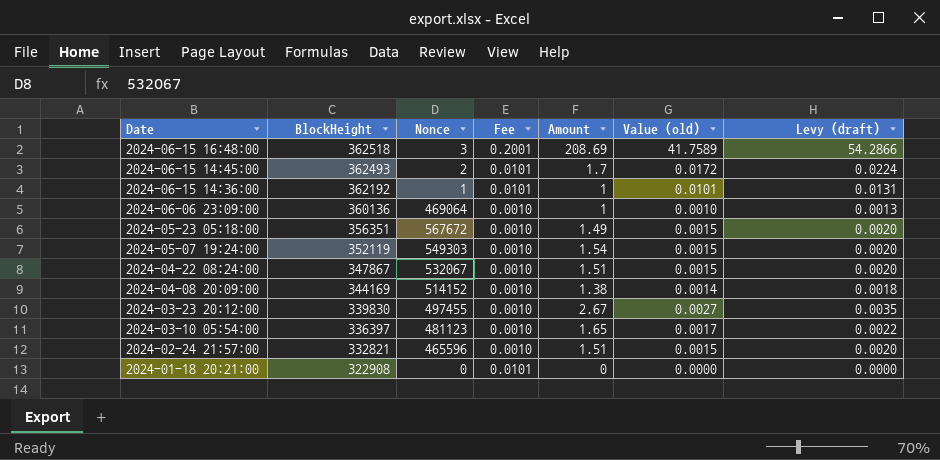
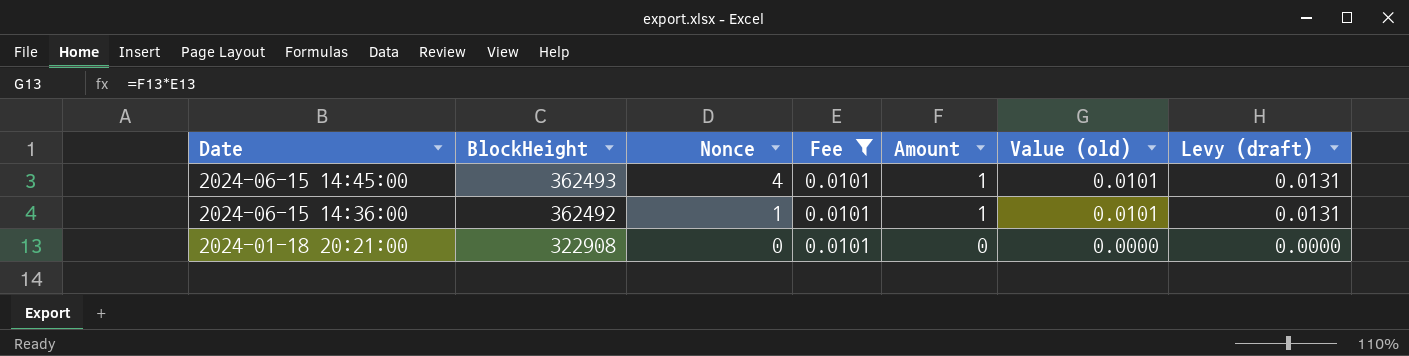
filter: none -> Fee = 0.0101
2024-06-15 14:45:00 | Nonce: 2 -> 4
2024-06-15 14:45:00 | Amount: 1.7 -> 1
2024-06-15 14:45:00 | Value (old): 0.0172 -> 0.0101
2024-06-15 14:45:00 | Levy (draft): 0.0224 -> 0.0131
2024-06-15 14:36:00 | BlockHeight: 362192 -> 362492

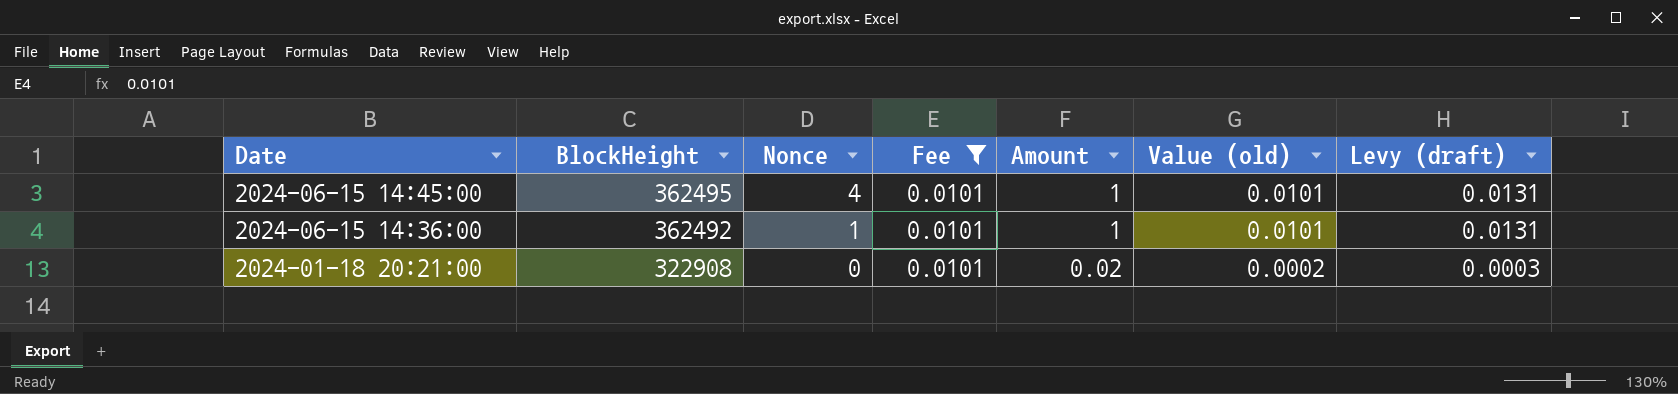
2024-06-15 14:45:00 | BlockHeight: 362493 -> 362495
2024-01-18 20:21:00 | Amount: 0 -> 0.02
2024-01-18 20:21:00 | Value (old): 0.0000 -> 0.0002
2024-01-18 20:21:00 | Levy (draft): 0.0000 -> 0.0003

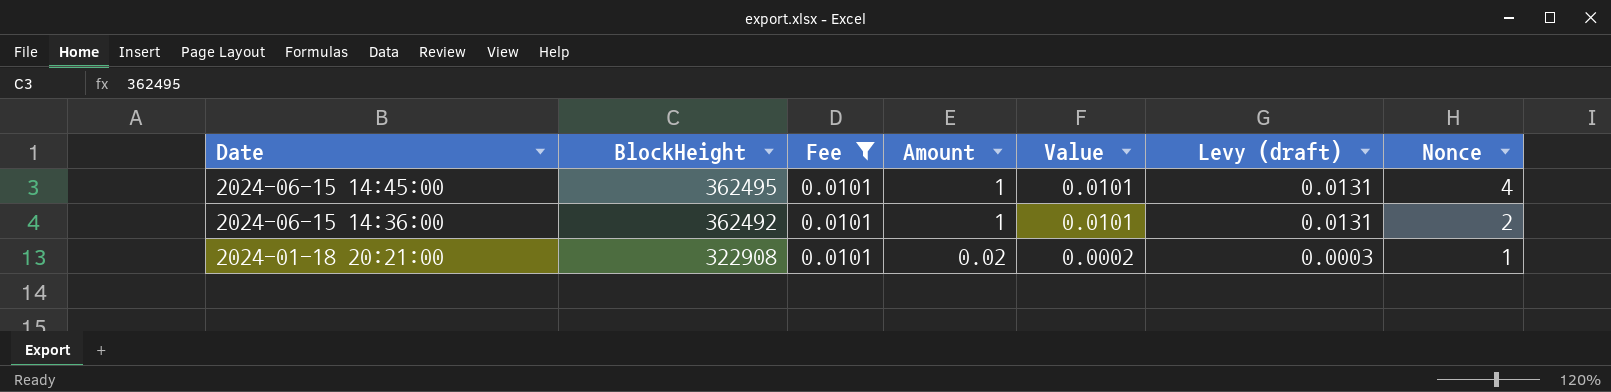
column name: Value (old) -> Value
column Nonce | position: 3 -> 7
2024-06-15 14:36:00 | Nonce: 1 -> 2
2024-01-18 20:21:00 | Nonce: 0 -> 1

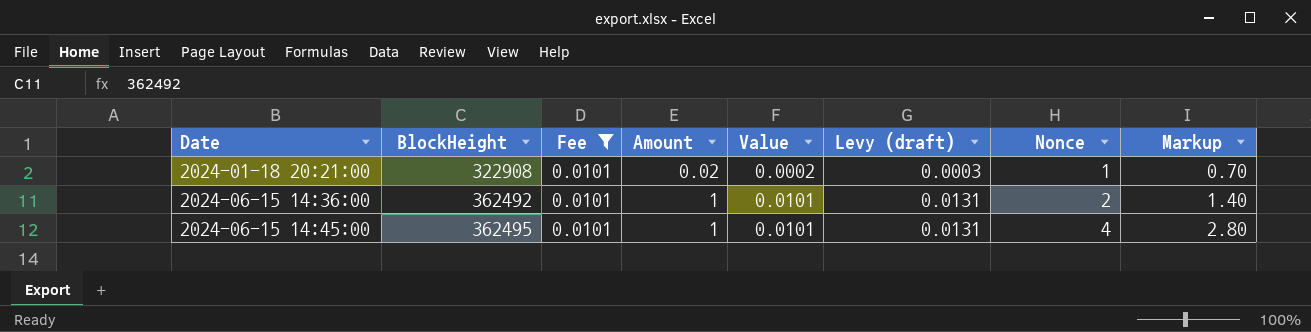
row order: Date descending -> Date ascending
column Markup | formula: none -> [Nonce] * 0.7

